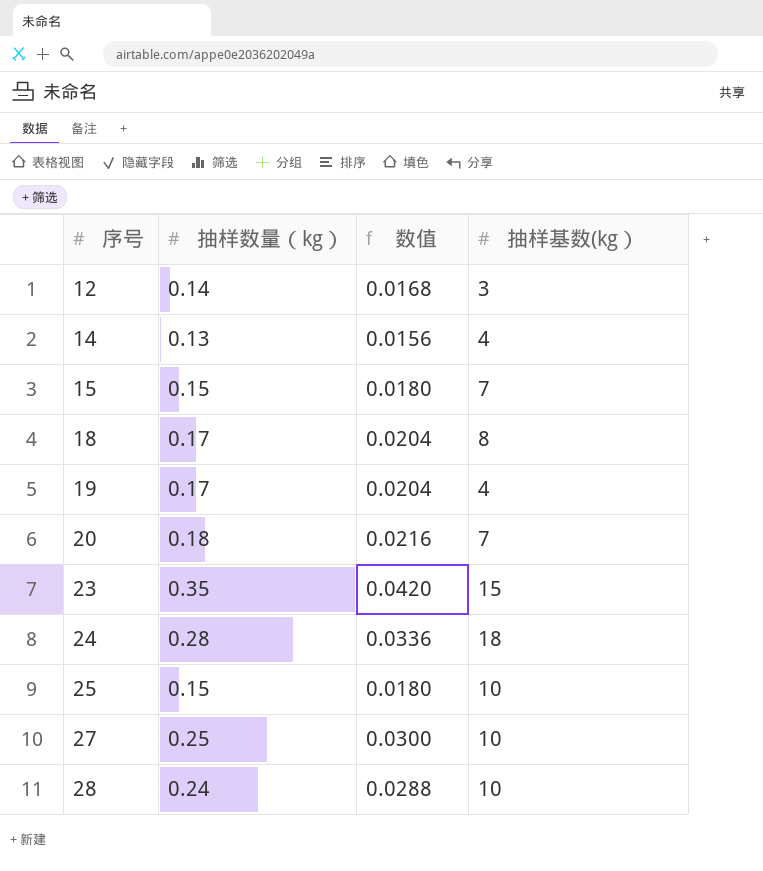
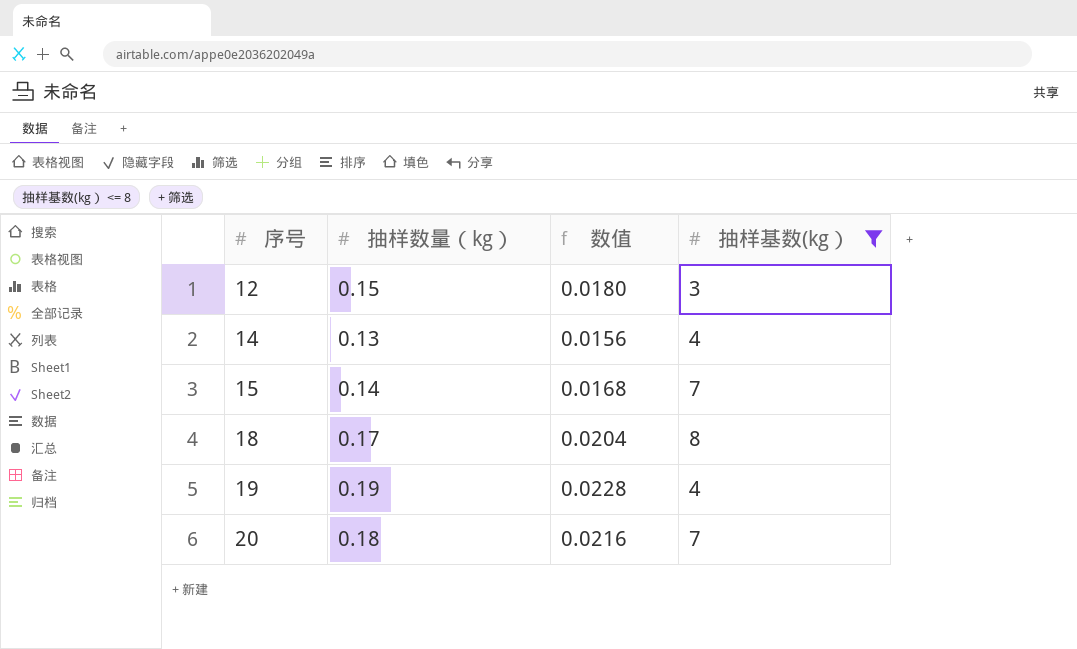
filter: none -> 抽样基数(kg） <= 8
12 | 抽样数量（kg）: 0.14 -> 0.15
12 | 数值: 0.0168 -> 0.0180
15 | 抽样数量（kg）: 0.15 -> 0.14
15 | 数值: 0.0180 -> 0.0168
19 | 抽样数量（kg）: 0.17 -> 0.19
19 | 数值: 0.0204 -> 0.0228

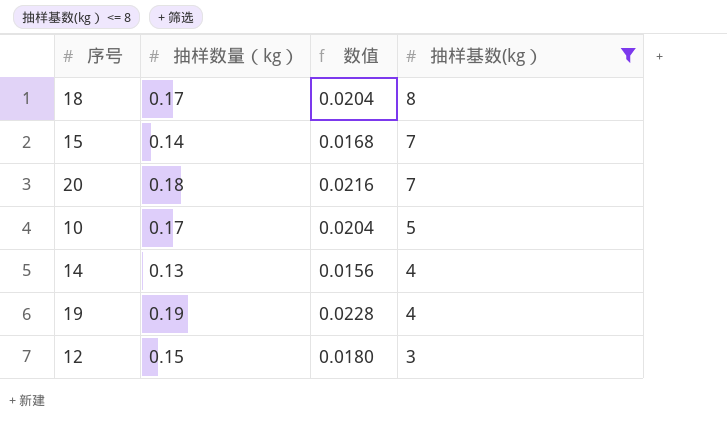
row order: 序号 ascending -> 抽样基数(kg） descending
row 10: none -> 0.17 | 0.0204 | 5

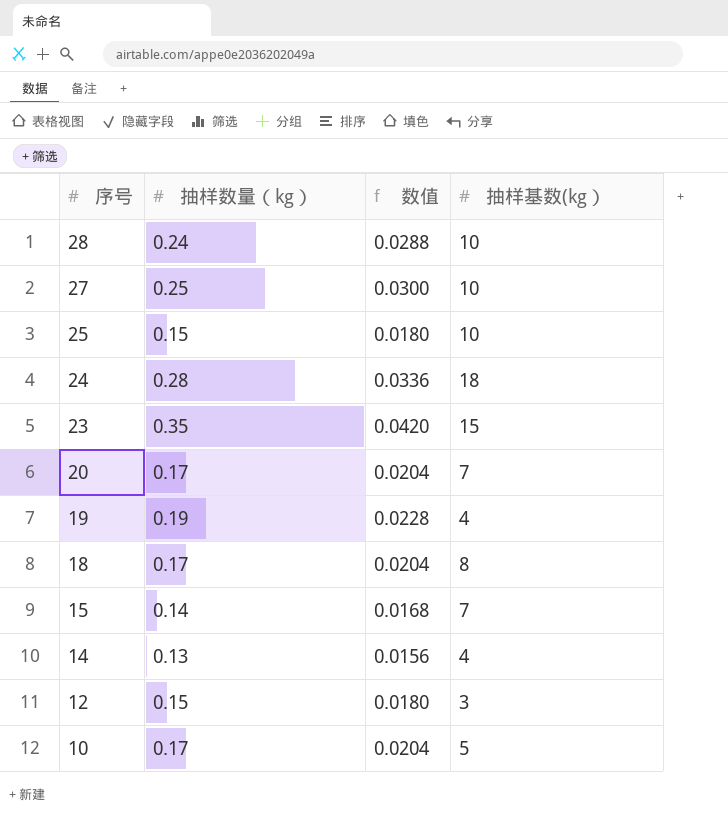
filter: 抽样基数(kg） <= 8 -> none
row order: 抽样基数(kg） descending -> 序号 descending
20 | 抽样数量（kg）: 0.18 -> 0.17
20 | 数值: 0.0216 -> 0.0204

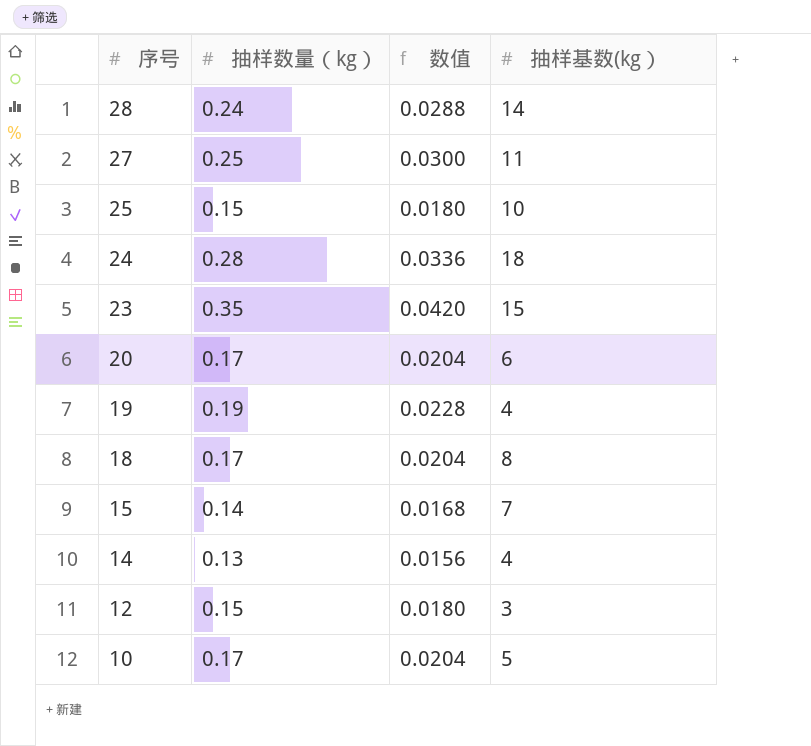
28 | 抽样基数(kg）: 10 -> 14
27 | 抽样基数(kg）: 10 -> 11
20 | 抽样基数(kg）: 7 -> 6

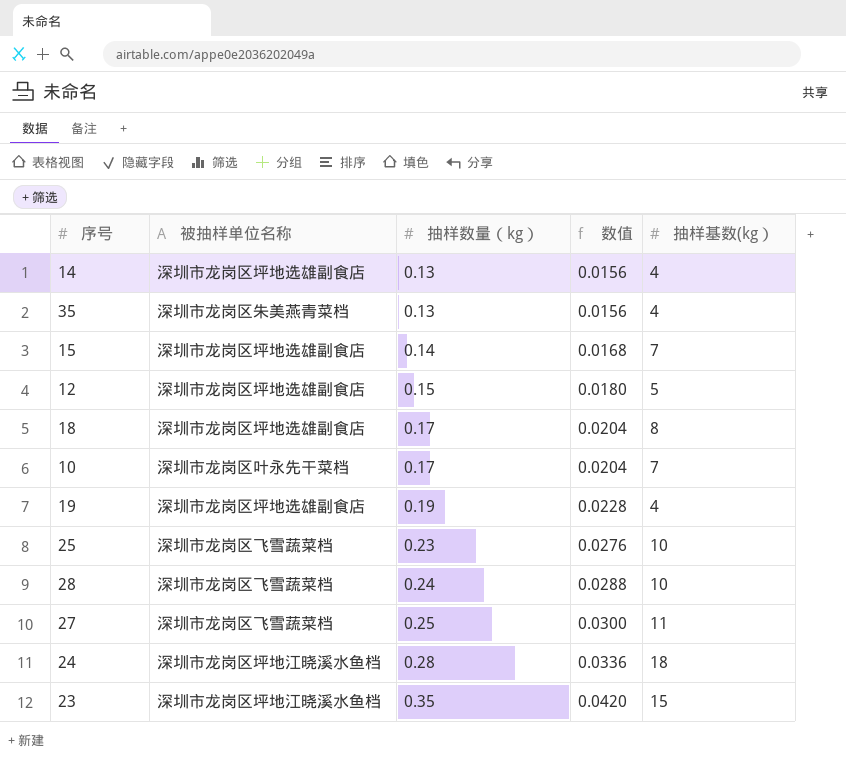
row order: 序号 descending -> 抽样数量（kg） ascending
column 被抽样单位名称 | position: none -> 2
row 20: 0.17 | 0.0204 | 6 -> none
row 35: none -> 深圳市龙岗区朱美燕青菜档 | 0.13 | 0.0156 | 4
12 | 抽样基数(kg）: 3 -> 5
10 | 抽样基数(kg）: 5 -> 7
25 | 抽样数量（kg）: 0.15 -> 0.23
25 | 数值: 0.0180 -> 0.0276
28 | 抽样基数(kg）: 14 -> 10

